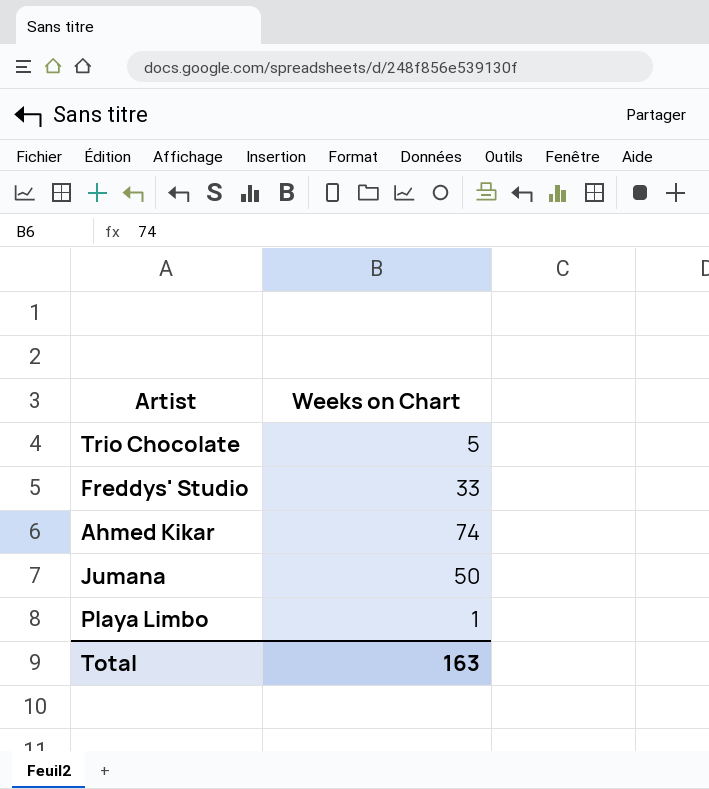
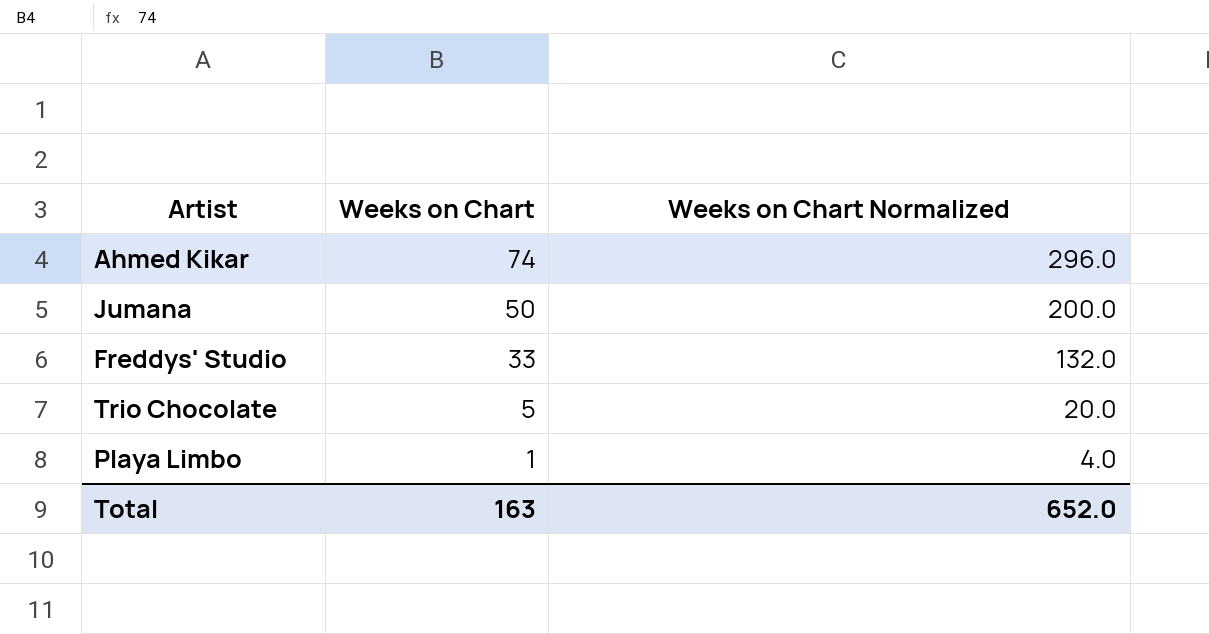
row order: none -> Weeks on Chart descending
column Weeks on Chart Normalized | formula: none -> [Weeks on Chart] * 4

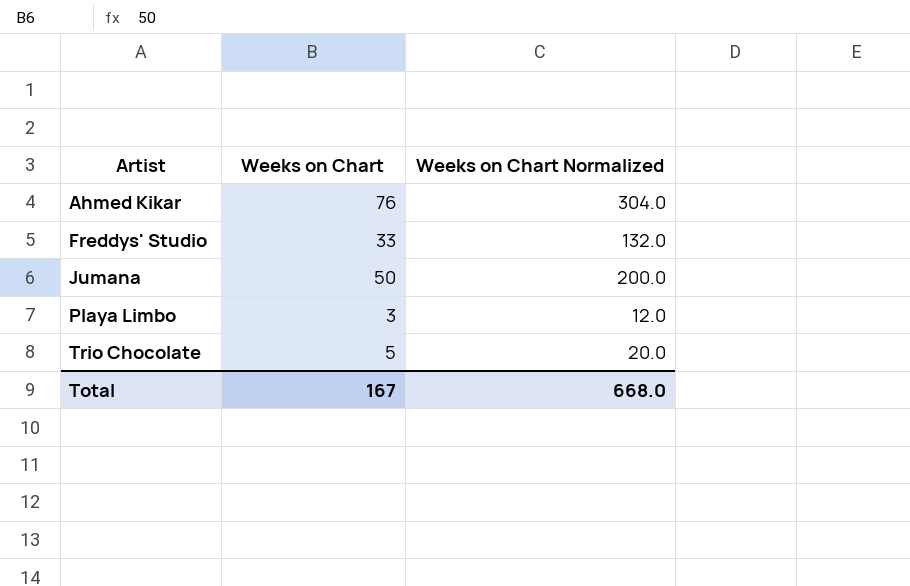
row order: Weeks on Chart descending -> Artist ascending
Ahmed Kikar | Weeks on Chart: 74 -> 76
Ahmed Kikar | Weeks on Chart Normalized: 296.0 -> 304.0
Playa Limbo | Weeks on Chart: 1 -> 3
Playa Limbo | Weeks on Chart Normalized: 4.0 -> 12.0
Total | Weeks on Chart: 163 -> 167
Total | Weeks on Chart Normalized: 652.0 -> 668.0

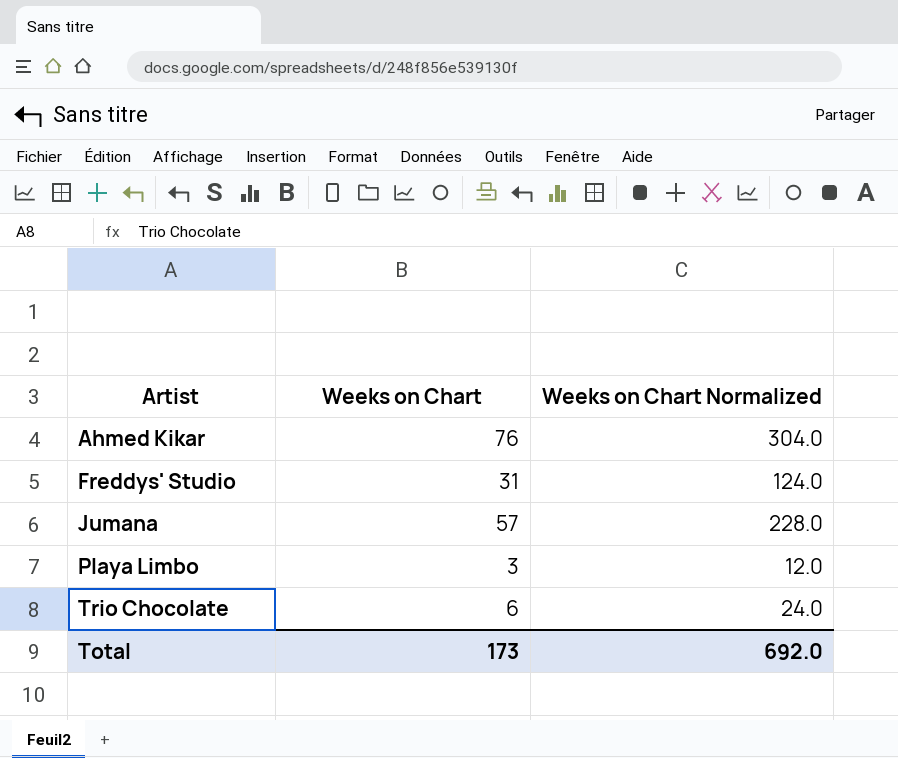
Freddys' Studio | Weeks on Chart: 33 -> 31
Freddys' Studio | Weeks on Chart Normalized: 132.0 -> 124.0
Jumana | Weeks on Chart: 50 -> 57
Jumana | Weeks on Chart Normalized: 200.0 -> 228.0
Trio Chocolate | Weeks on Chart: 5 -> 6
Trio Chocolate | Weeks on Chart Normalized: 20.0 -> 24.0
Total | Weeks on Chart: 167 -> 173
Total | Weeks on Chart Normalized: 668.0 -> 692.0

